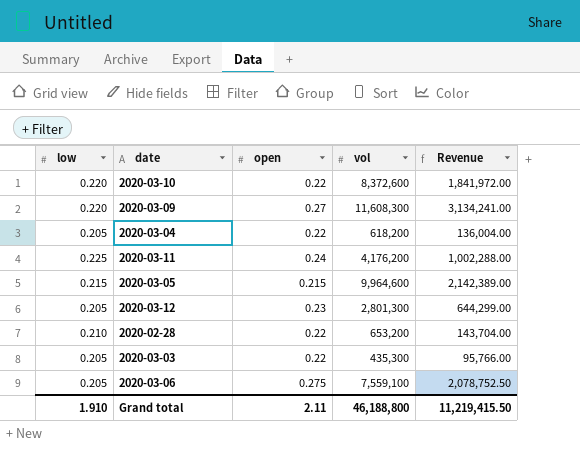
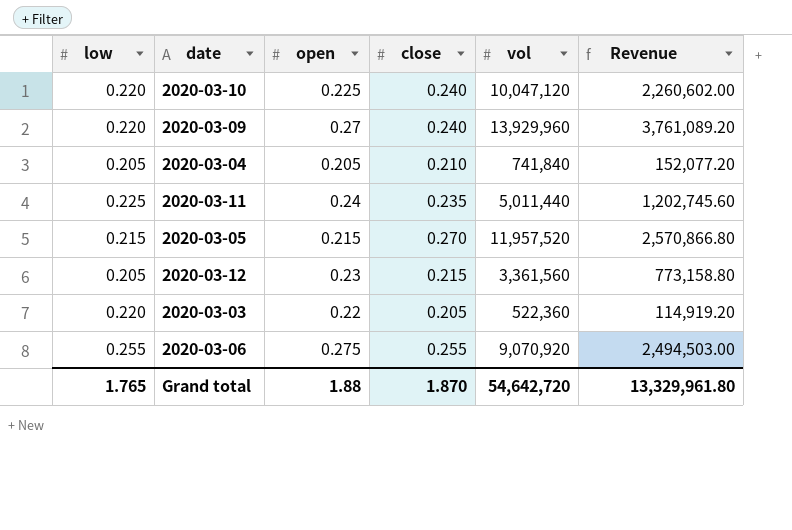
column close | position: none -> 4
row 2020-02-28: 0.210 | 0.22 | 653,200 | 143,704.00 -> none
2020-03-10 | open: 0.22 -> 0.225
2020-03-10 | vol: 8,372,600 -> 10,047,120
2020-03-10 | Revenue: 1,841,972.00 -> 2,260,602.00
2020-03-09 | vol: 11,608,300 -> 13,929,960
2020-03-09 | Revenue: 3,134,241.00 -> 3,761,089.20
2020-03-04 | open: 0.22 -> 0.205
2020-03-04 | vol: 618,200 -> 741,840
2020-03-04 | Revenue: 136,004.00 -> 152,077.20
2020-03-11 | vol: 4,176,200 -> 5,011,440
2020-03-11 | Revenue: 1,002,288.00 -> 1,202,745.60
2020-03-05 | vol: 9,964,600 -> 11,957,520
2020-03-05 | Revenue: 2,142,389.00 -> 2,570,866.80
2020-03-12 | vol: 2,801,300 -> 3,361,560
2020-03-12 | Revenue: 644,299.00 -> 773,158.80
2020-03-03 | low: 0.205 -> 0.220
2020-03-03 | vol: 435,300 -> 522,360
2020-03-03 | Revenue: 95,766.00 -> 114,919.20
2020-03-06 | low: 0.205 -> 0.255
2020-03-06 | vol: 7,559,100 -> 9,070,920
2020-03-06 | Revenue: 2,078,752.50 -> 2,494,503.00
Grand total | low: 1.910 -> 1.765
Grand total | open: 2.11 -> 1.88
Grand total | vol: 46,188,800 -> 54,642,720
Grand total | Revenue: 11,219,415.50 -> 13,329,961.80

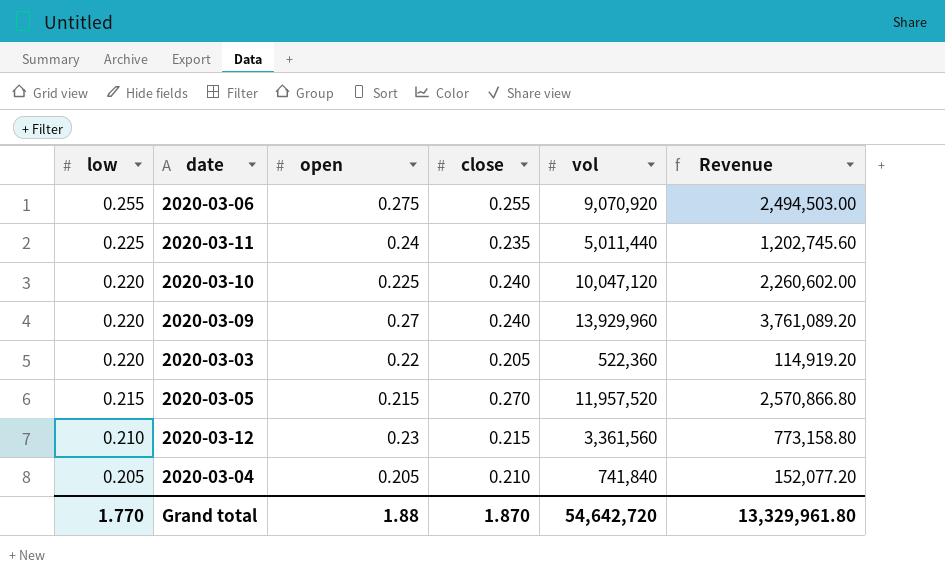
row order: none -> low descending
2020-03-12 | low: 0.205 -> 0.210
Grand total | low: 1.765 -> 1.770

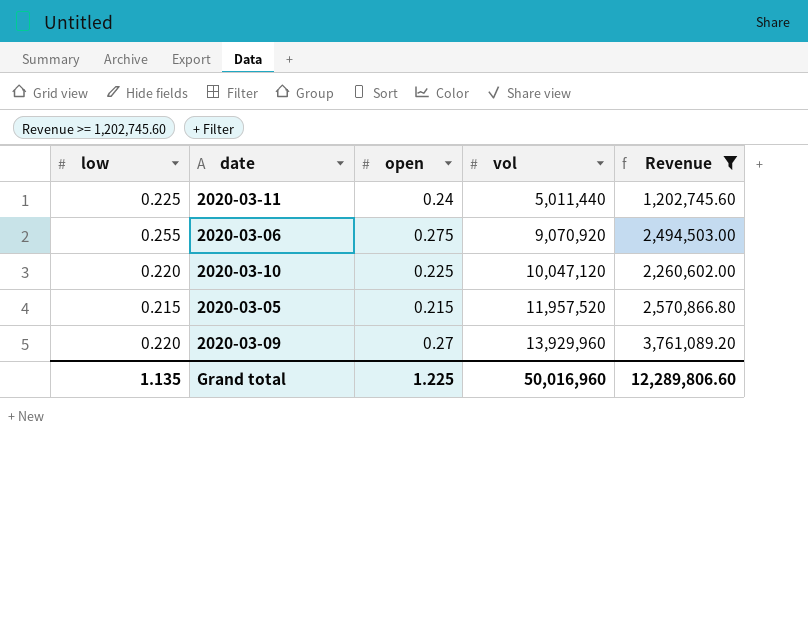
filter: none -> Revenue >= 1,202,745.60
row order: low descending -> vol ascending
column close | position: 4 -> none
Grand total | low: 1.770 -> 1.135
Grand total | open: 1.88 -> 1.225
Grand total | vol: 54,642,720 -> 50,016,960
Grand total | Revenue: 13,329,961.80 -> 12,289,806.60

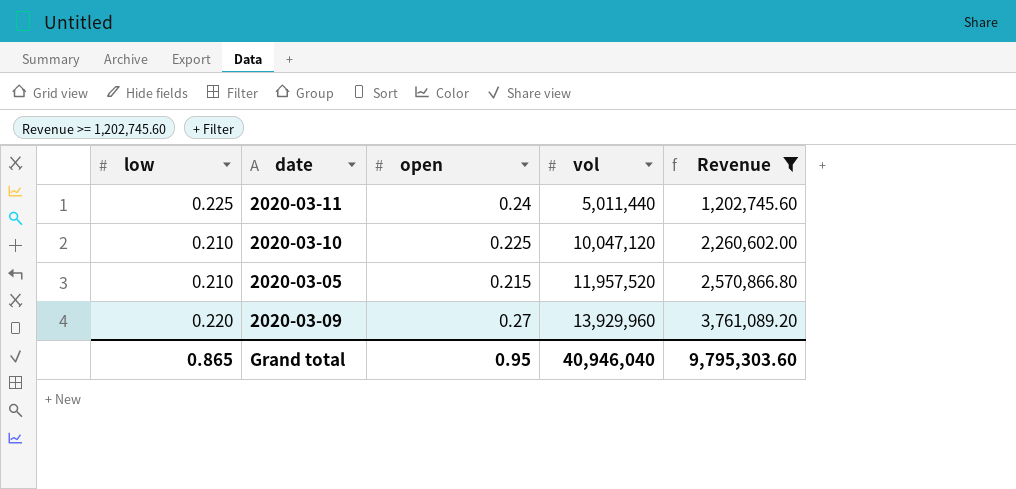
row 2020-03-06: 0.255 | 0.275 | 9,070,920 | 2,494,503.00 -> none
2020-03-10 | low: 0.220 -> 0.210
2020-03-05 | low: 0.215 -> 0.210
Grand total | low: 1.135 -> 0.865
Grand total | open: 1.225 -> 0.95
Grand total | vol: 50,016,960 -> 40,946,040
Grand total | Revenue: 12,289,806.60 -> 9,795,303.60

